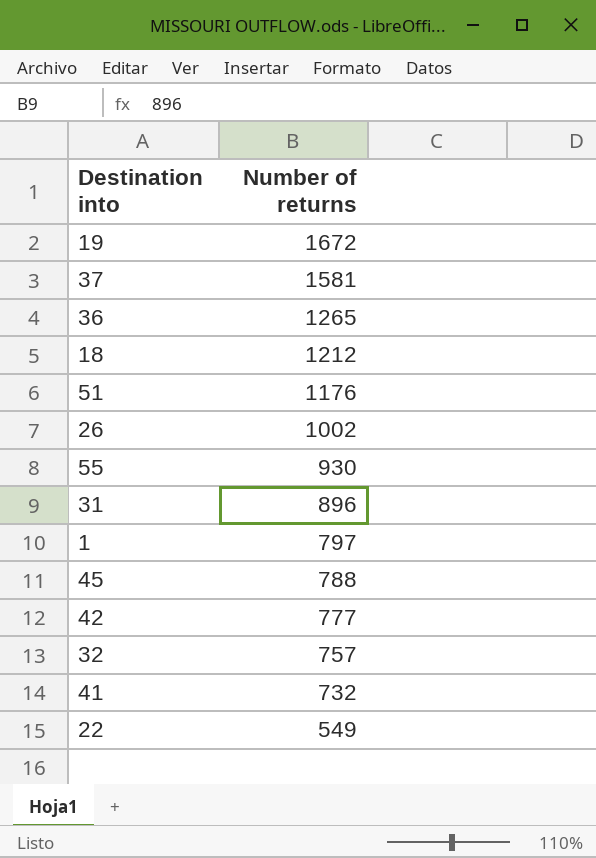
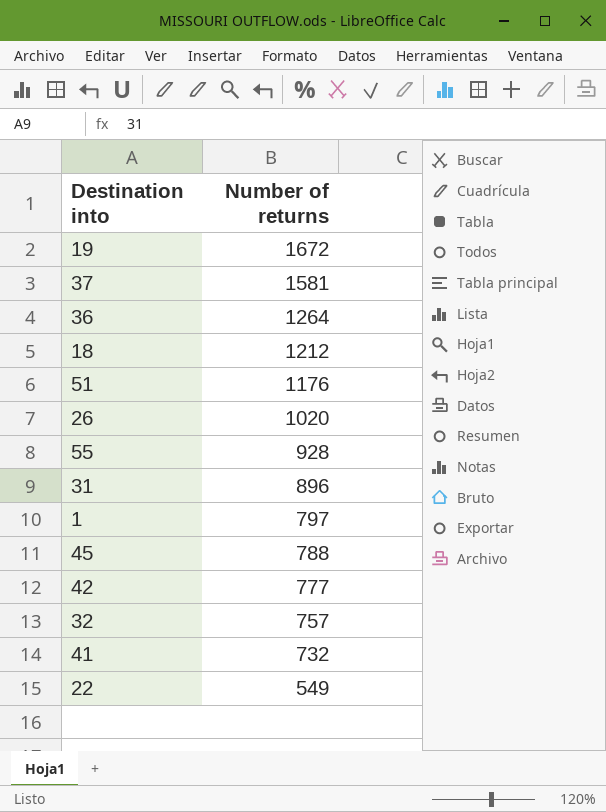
36 | Number of returns: 1265 -> 1264
26 | Number of returns: 1002 -> 1020
55 | Number of returns: 930 -> 928

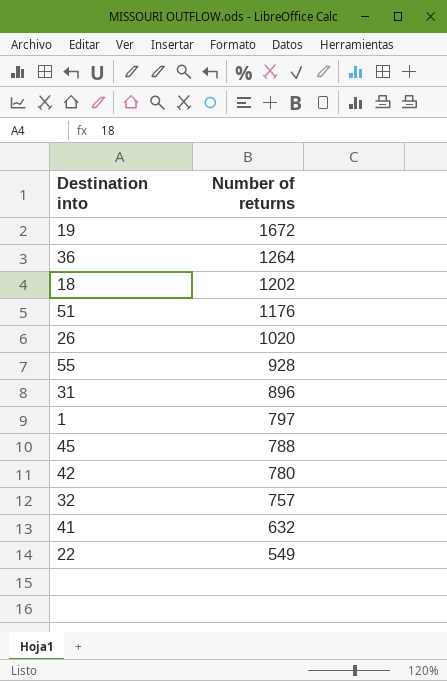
row 37: 1581 -> none
18 | Number of returns: 1212 -> 1202
42 | Number of returns: 777 -> 780
41 | Number of returns: 732 -> 632

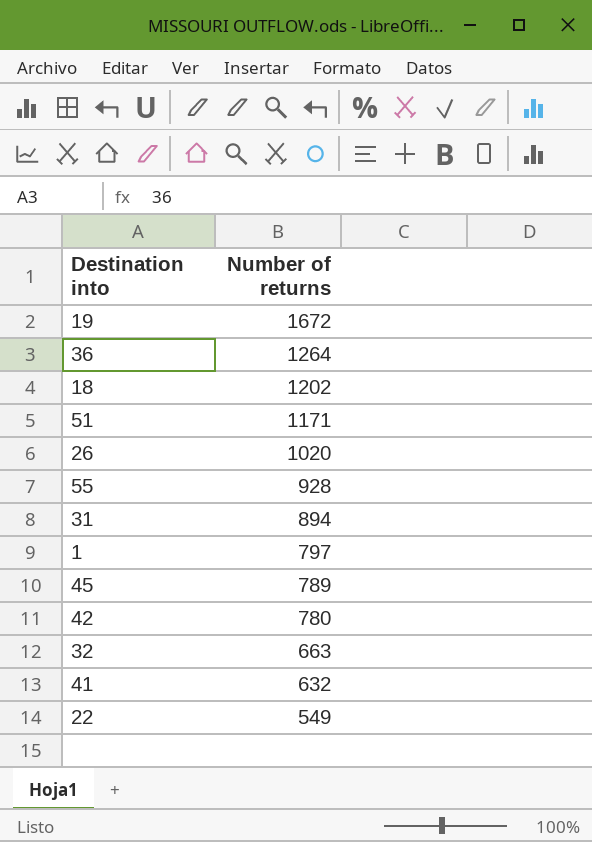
51 | Number of returns: 1176 -> 1171
31 | Number of returns: 896 -> 894
45 | Number of returns: 788 -> 789
32 | Number of returns: 757 -> 663

